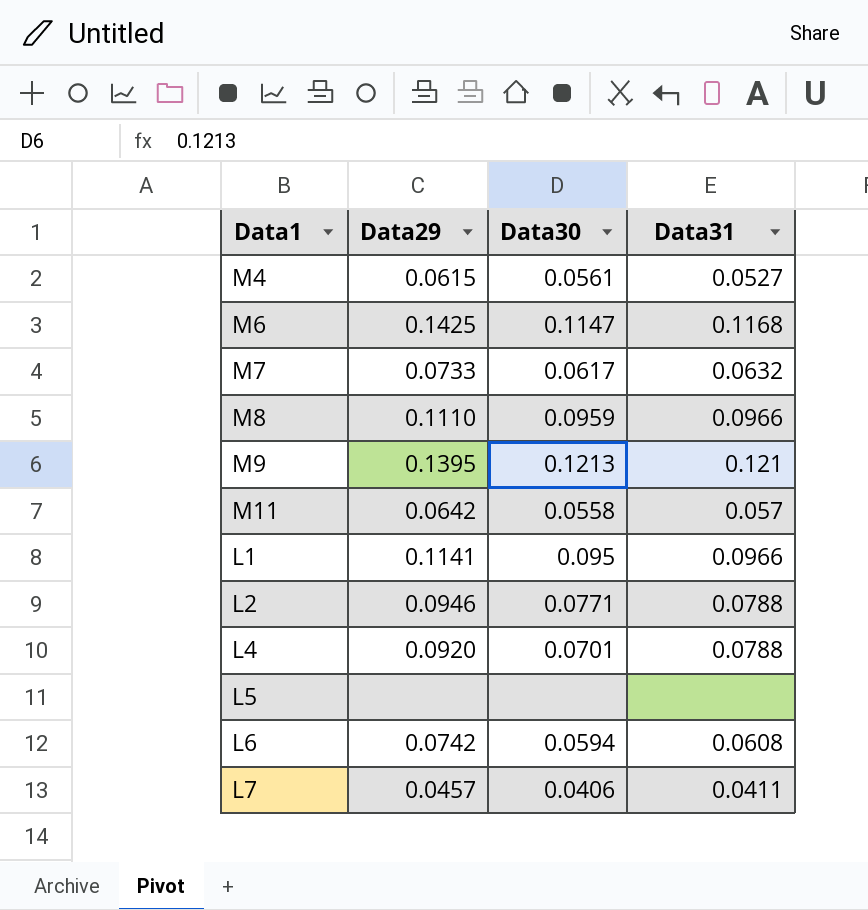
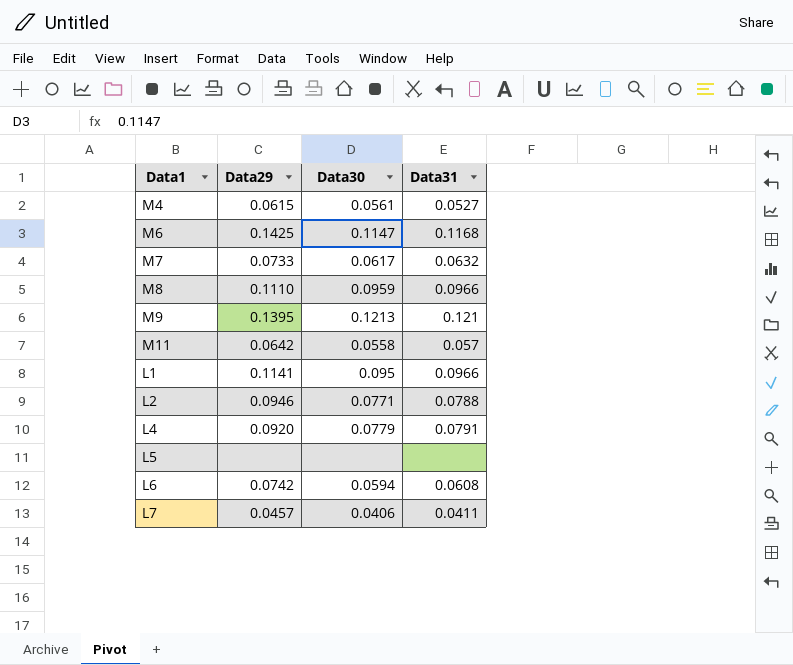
L4 | Data30: 0.0701 -> 0.0779
L4 | Data31: 0.0788 -> 0.0791

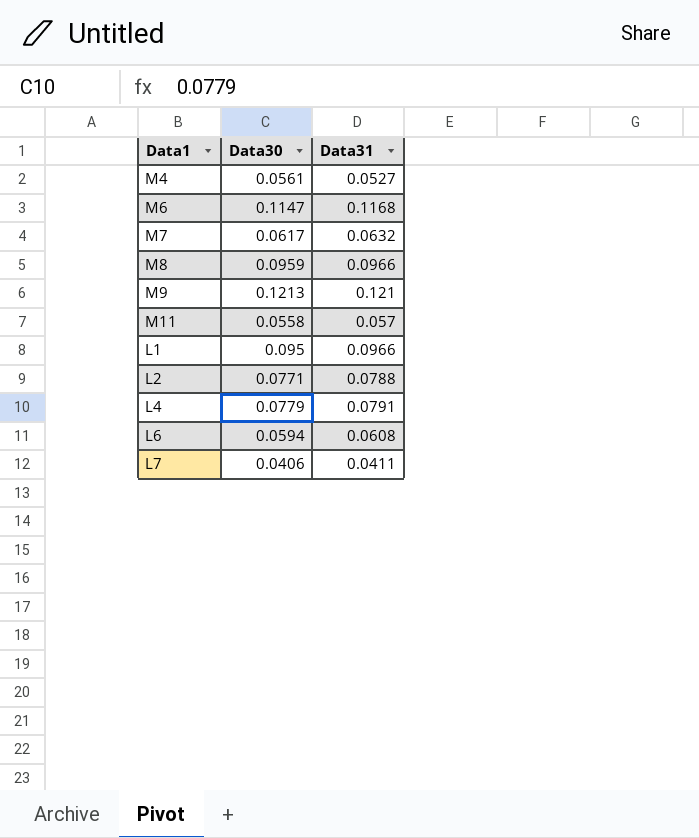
column Data29 | position: 2 -> none
row L5: none | none | none -> none

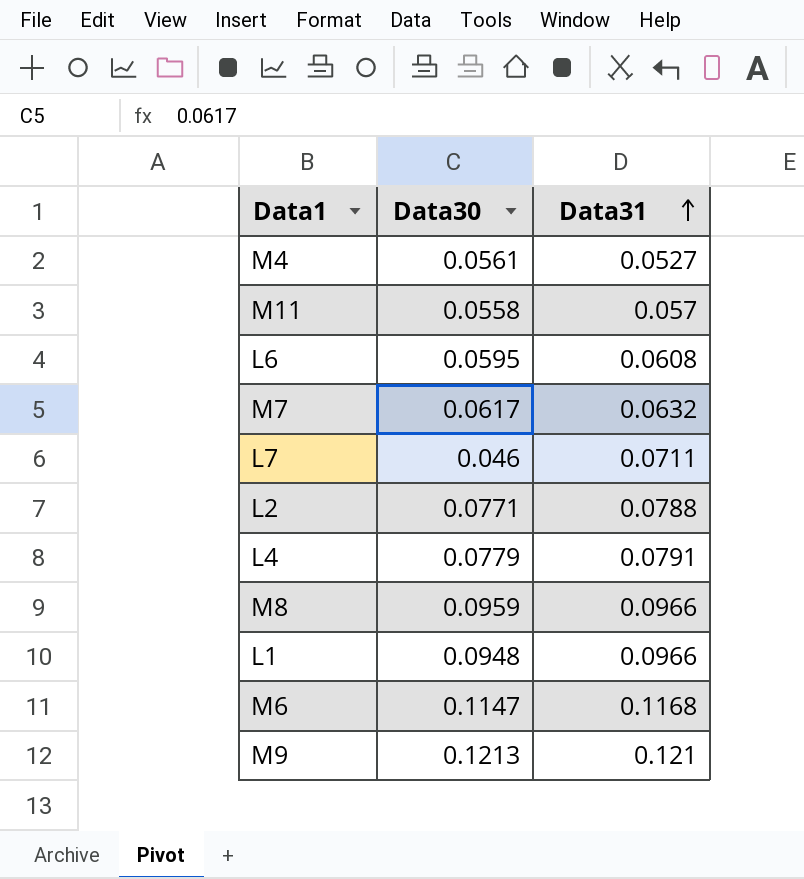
row order: none -> Data31 ascending
L6 | Data30: 0.0594 -> 0.0595
L7 | Data30: 0.0406 -> 0.046
L7 | Data31: 0.0411 -> 0.0711
L1 | Data30: 0.095 -> 0.0948

